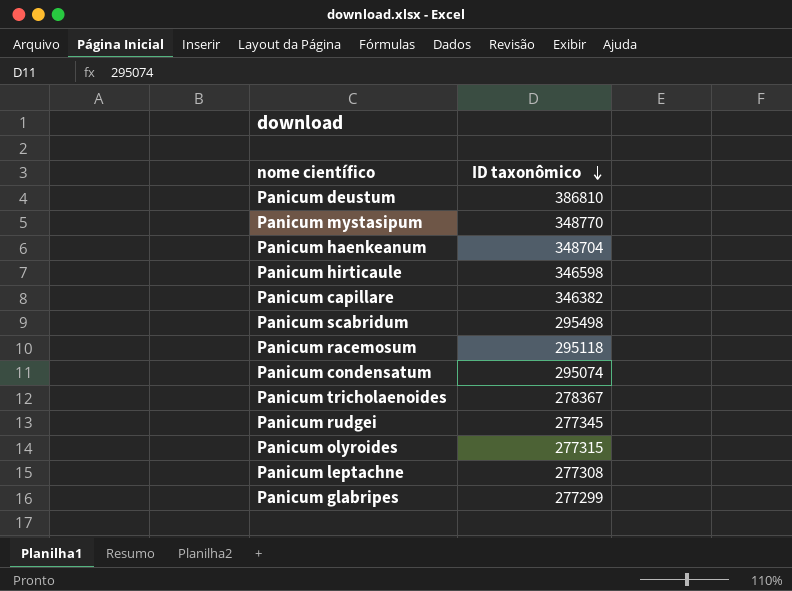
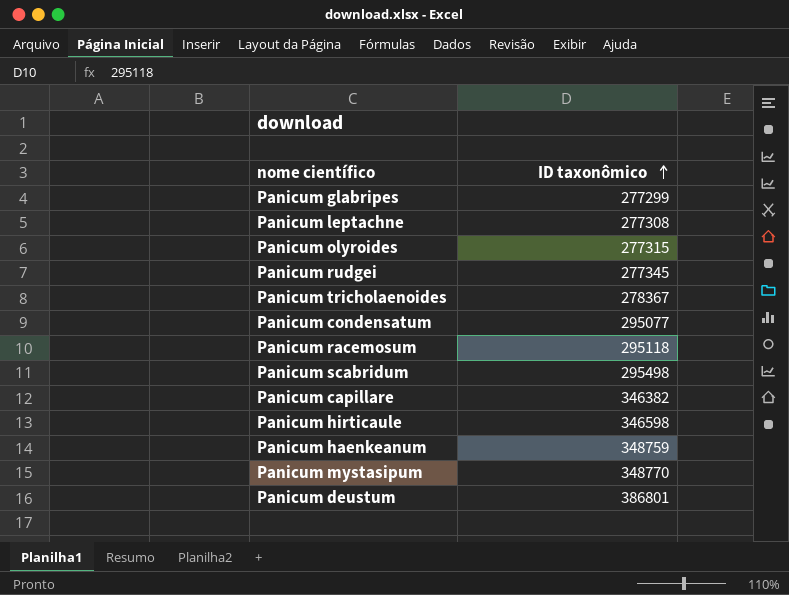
row order: ID taxonômico descending -> ID taxonômico ascending
Panicum condensatum | ID taxonômico: 295074 -> 295077
Panicum haenkeanum | ID taxonômico: 348704 -> 348759
Panicum deustum | ID taxonômico: 386810 -> 386801

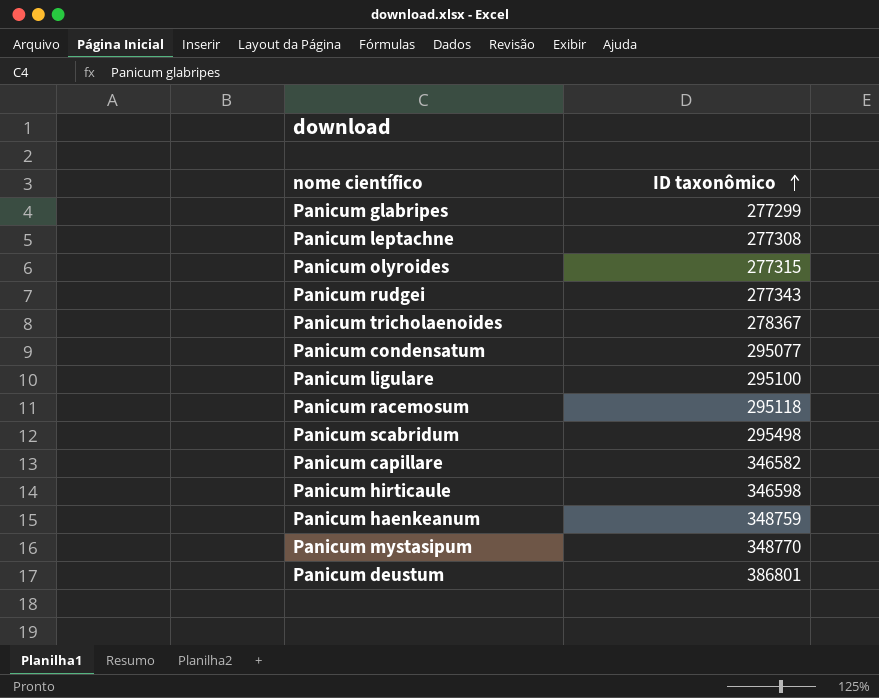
Panicum rudgei | ID taxonômico: 277345 -> 277343
row Panicum ligulare: none -> 295100
Panicum capillare | ID taxonômico: 346382 -> 346582

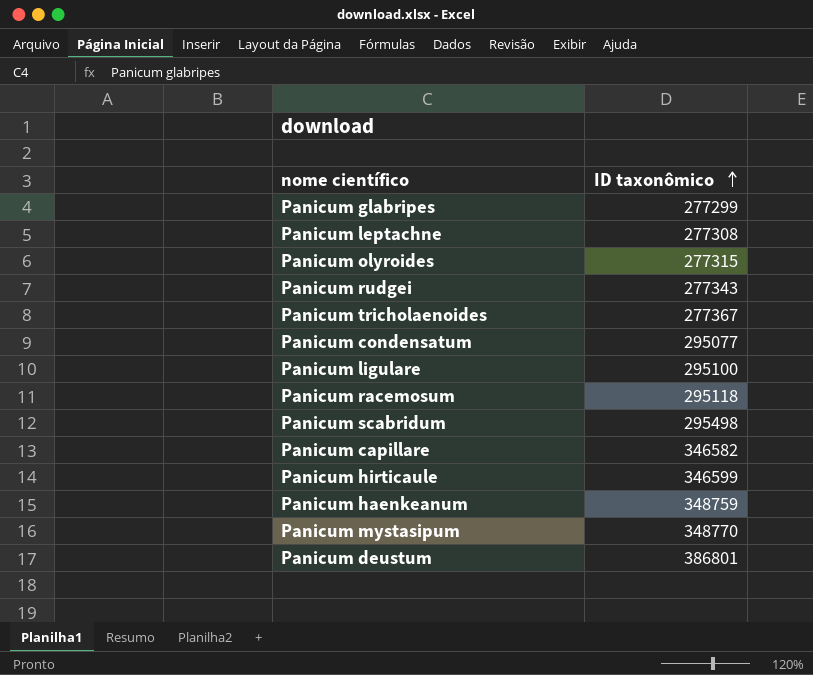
Panicum tricholaenoides | ID taxonômico: 278367 -> 277367
Panicum hirticaule | ID taxonômico: 346598 -> 346599

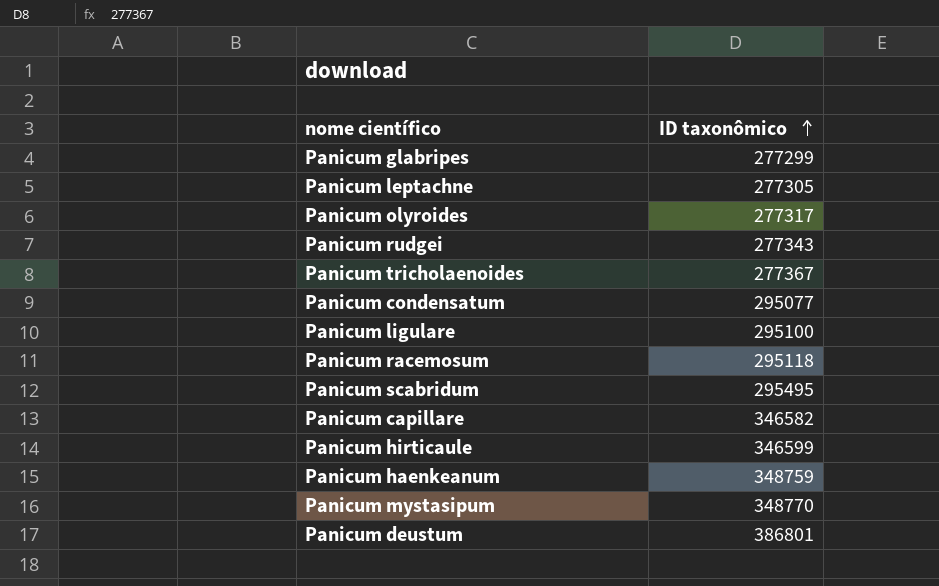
Panicum leptachne | ID taxonômico: 277308 -> 277305
Panicum olyroides | ID taxonômico: 277315 -> 277317
Panicum scabridum | ID taxonômico: 295498 -> 295495

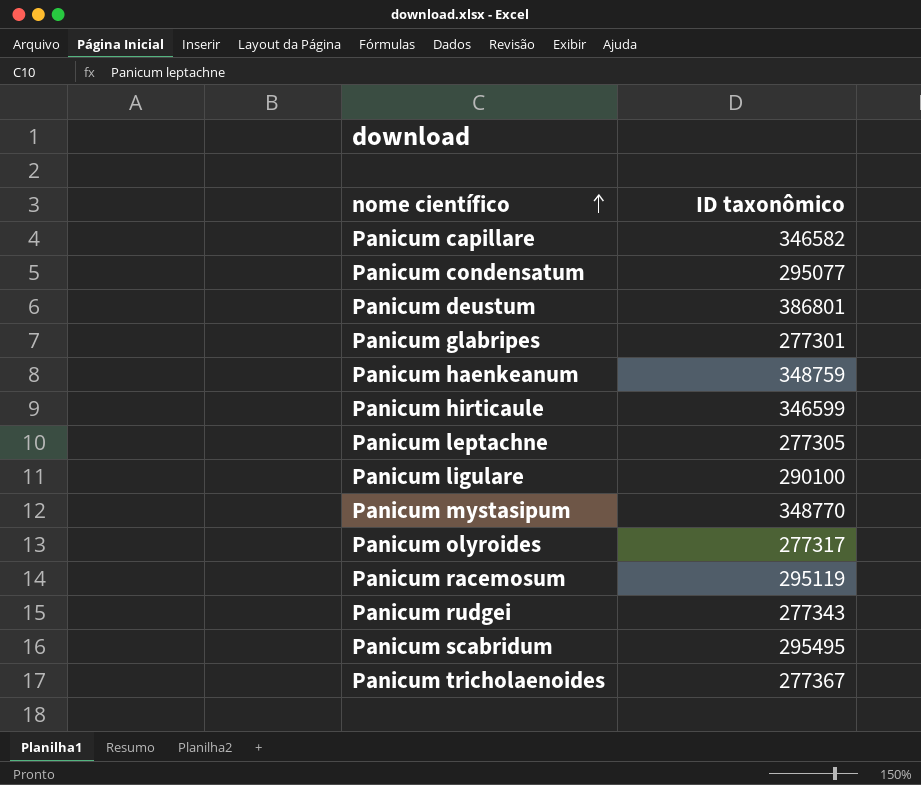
row order: ID taxonômico ascending -> nome científico ascending
Panicum glabripes | ID taxonômico: 277299 -> 277301
Panicum ligulare | ID taxonômico: 295100 -> 290100
Panicum racemosum | ID taxonômico: 295118 -> 295119

